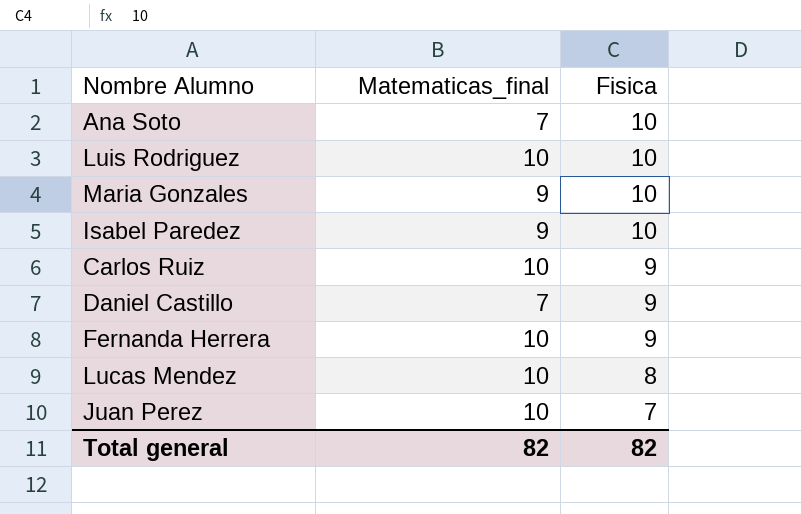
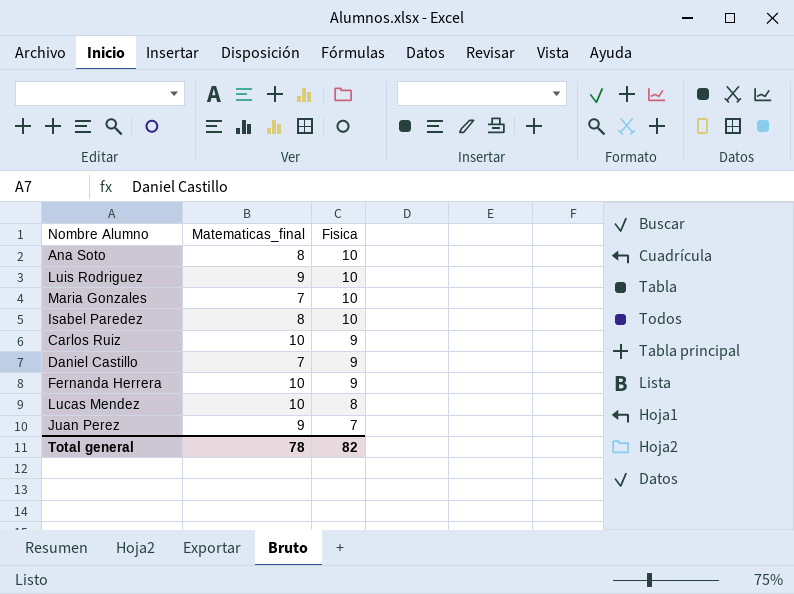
Ana Soto | Matematicas_final: 7 -> 8
Luis Rodriguez | Matematicas_final: 10 -> 9
Maria Gonzales | Matematicas_final: 9 -> 7
Isabel Paredez | Matematicas_final: 9 -> 8
Juan Perez | Matematicas_final: 10 -> 9
Total general | Matematicas_final: 82 -> 78

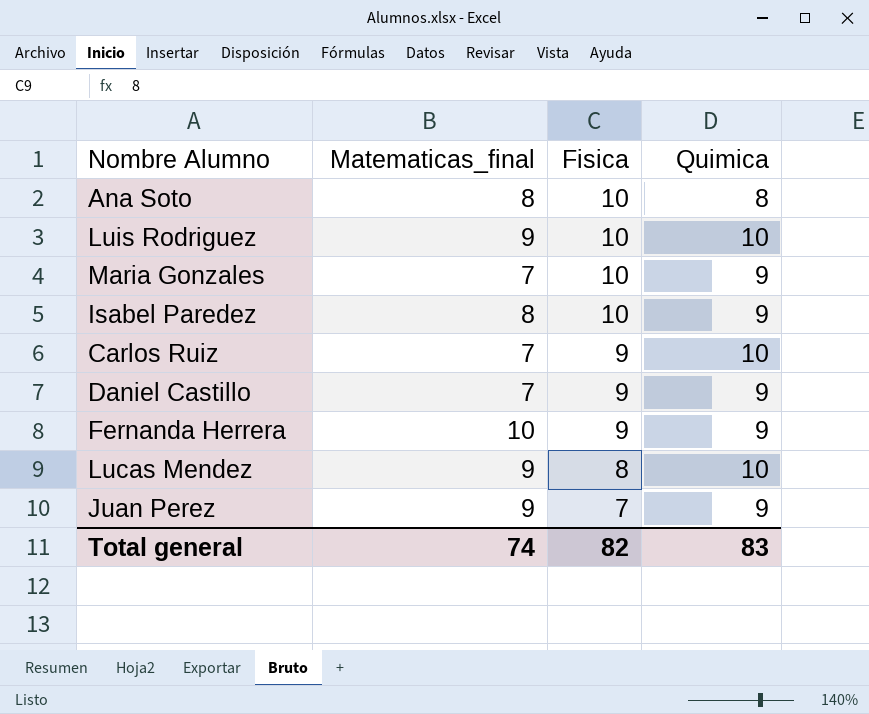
column Quimica | position: none -> 4
Carlos Ruiz | Matematicas_final: 10 -> 7
Lucas Mendez | Matematicas_final: 10 -> 9
Total general | Matematicas_final: 78 -> 74

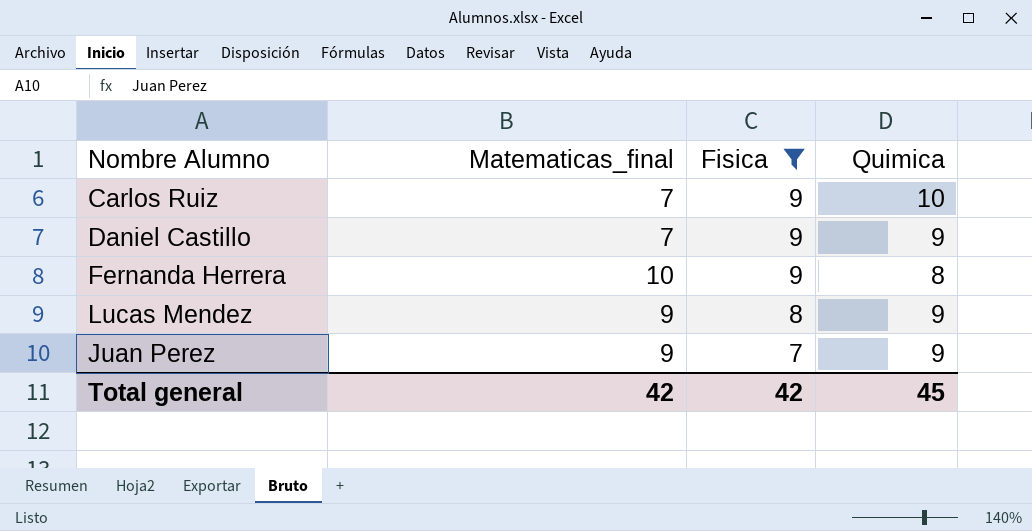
filter: none -> Fisica != 10
Fernanda Herrera | Quimica: 9 -> 8
Lucas Mendez | Quimica: 10 -> 9
Total general | Matematicas_final: 74 -> 42
Total general | Fisica: 82 -> 42
Total general | Quimica: 83 -> 45

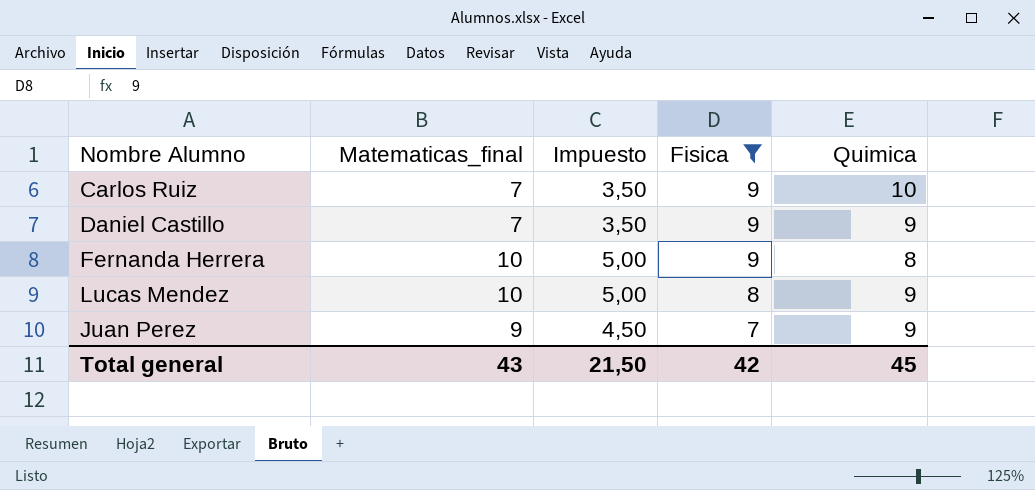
column Impuesto | formula: none -> [Matematicas_final] * 0,5
Lucas Mendez | Matematicas_final: 9 -> 10
Total general | Matematicas_final: 42 -> 43

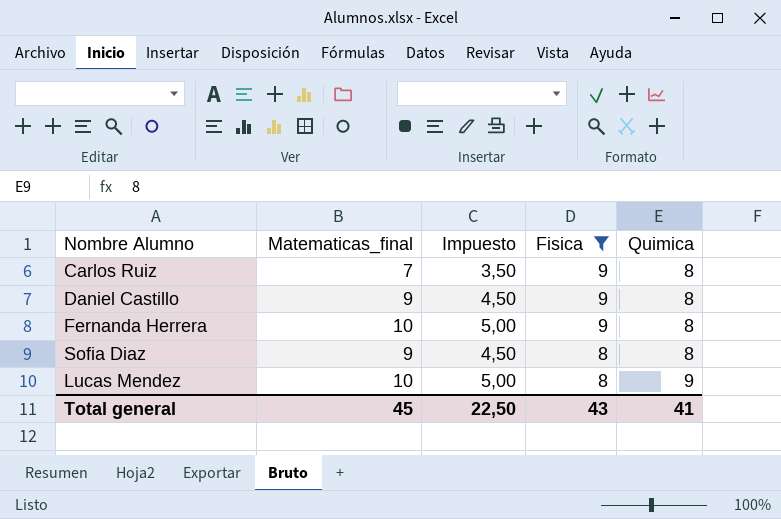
row Juan Perez: 9 | 4,50 | 7 | 9 -> none
Carlos Ruiz | Quimica: 10 -> 8
Daniel Castillo | Matematicas_final: 7 -> 9
Daniel Castillo | Impuesto: 3,50 -> 4,50
Daniel Castillo | Quimica: 9 -> 8
row Sofia Diaz: none -> 9 | 4,50 | 8 | 8
Total general | Matematicas_final: 43 -> 45
Total general | Impuesto: 21,50 -> 22,50
Total general | Fisica: 42 -> 43
Total general | Quimica: 45 -> 41

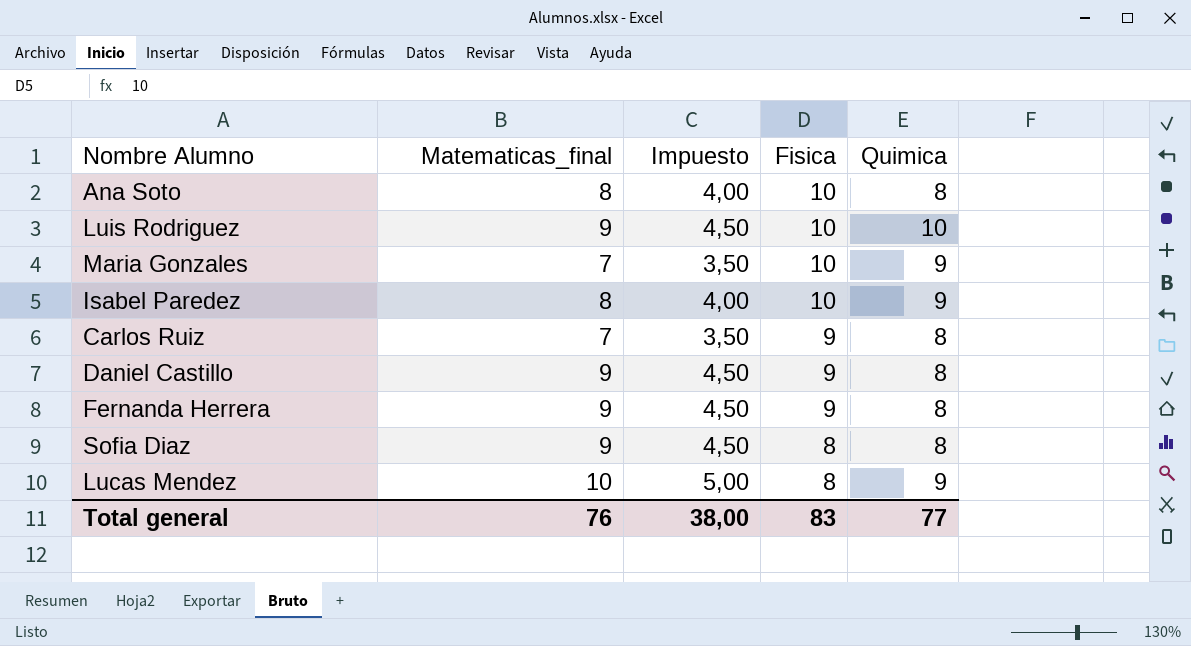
filter: Fisica != 10 -> none
Fernanda Herrera | Matematicas_final: 10 -> 9
Fernanda Herrera | Impuesto: 5,00 -> 4,50
Total general | Matematicas_final: 45 -> 76
Total general | Impuesto: 22,50 -> 38,00
Total general | Fisica: 43 -> 83
Total general | Quimica: 41 -> 77

